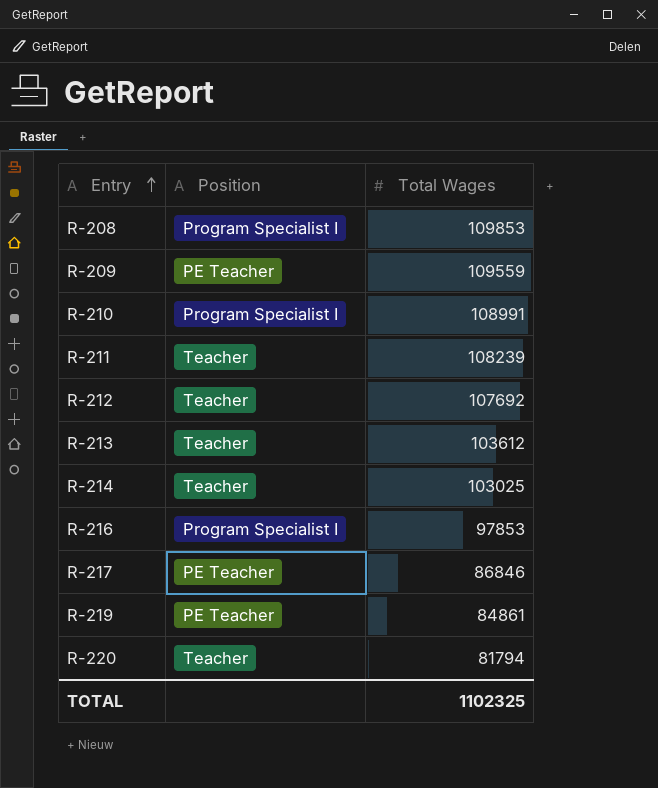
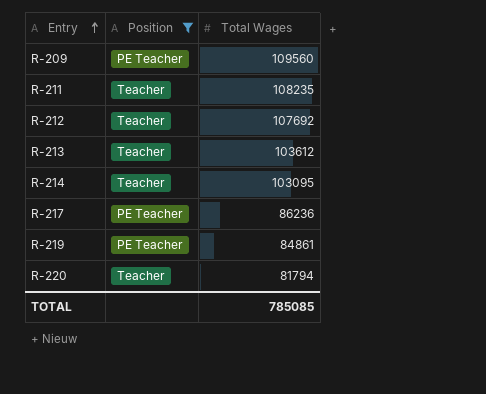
filter: none -> Position != Program Specialist I
R-209 | Total Wages: 109559 -> 109560
R-211 | Total Wages: 108239 -> 108235
R-214 | Total Wages: 103025 -> 103095
R-217 | Total Wages: 86846 -> 86236
TOTAL | Total Wages: 1102325 -> 785085

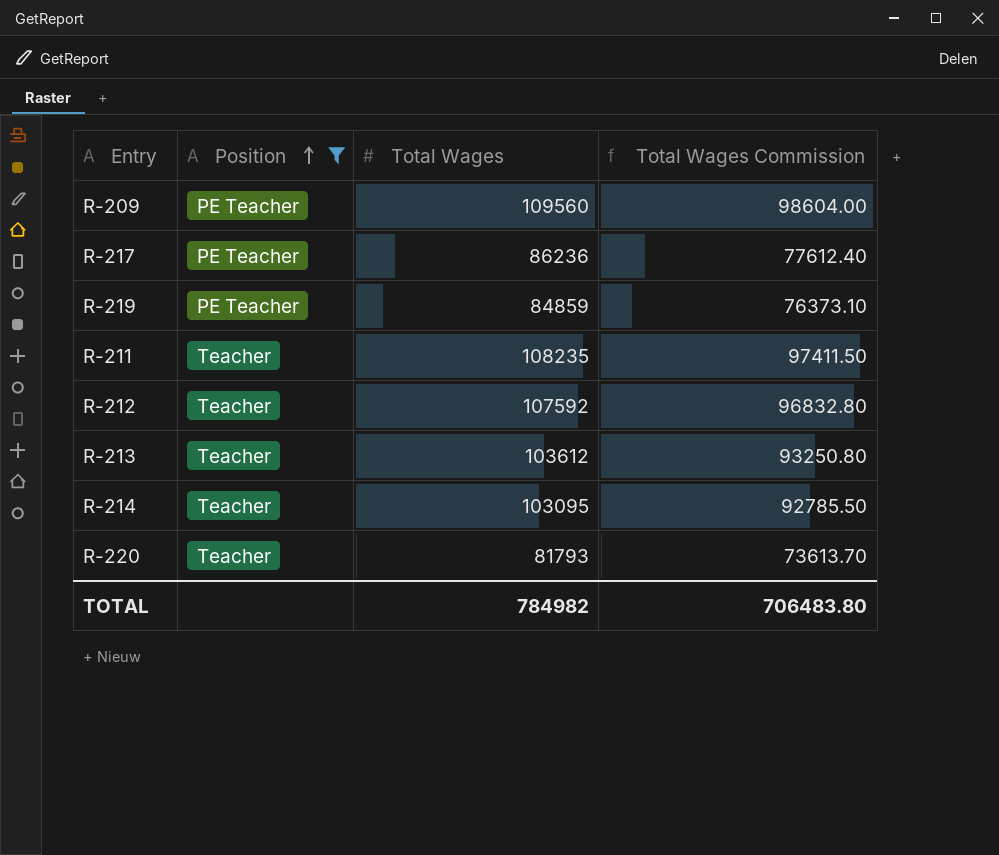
row order: Entry ascending -> Position ascending
column Total Wages Commission | formula: none -> [Total Wages] * 0.9
R-219 | Total Wages: 84861 -> 84859
R-212 | Total Wages: 107692 -> 107592
R-220 | Total Wages: 81794 -> 81793
TOTAL | Total Wages: 785085 -> 784982

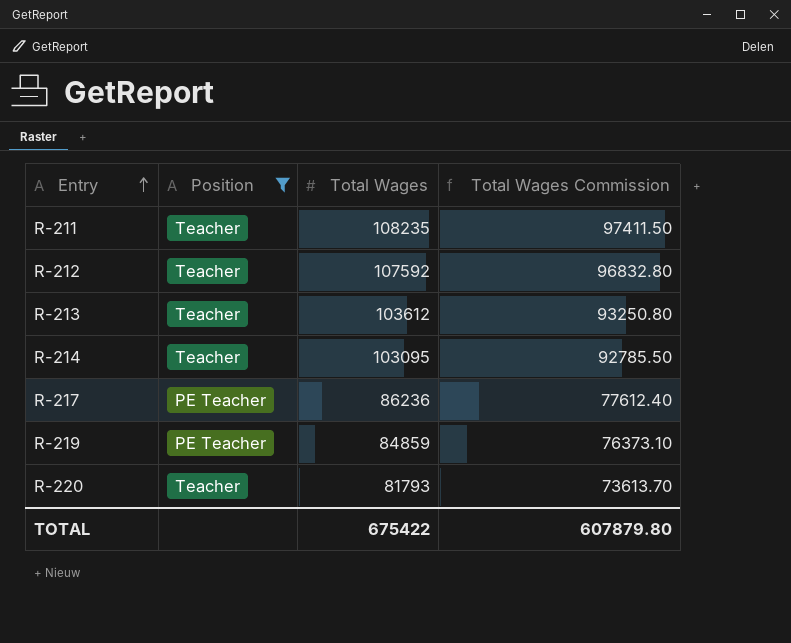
row order: Position ascending -> Entry ascending
row R-209: PE Teacher | 109560 | 98604.00 -> none
TOTAL | Total Wages: 784982 -> 675422
TOTAL | Total Wages Commission: 706483.80 -> 607879.80

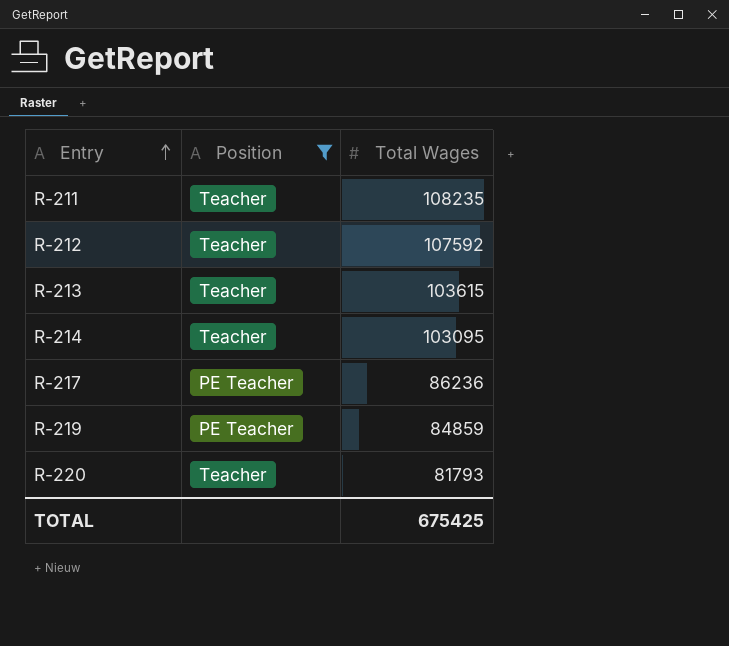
column Total Wages Commission | formula: [Total Wages] * 0.9 -> none
R-213 | Total Wages: 103612 -> 103615
TOTAL | Total Wages: 675422 -> 675425

